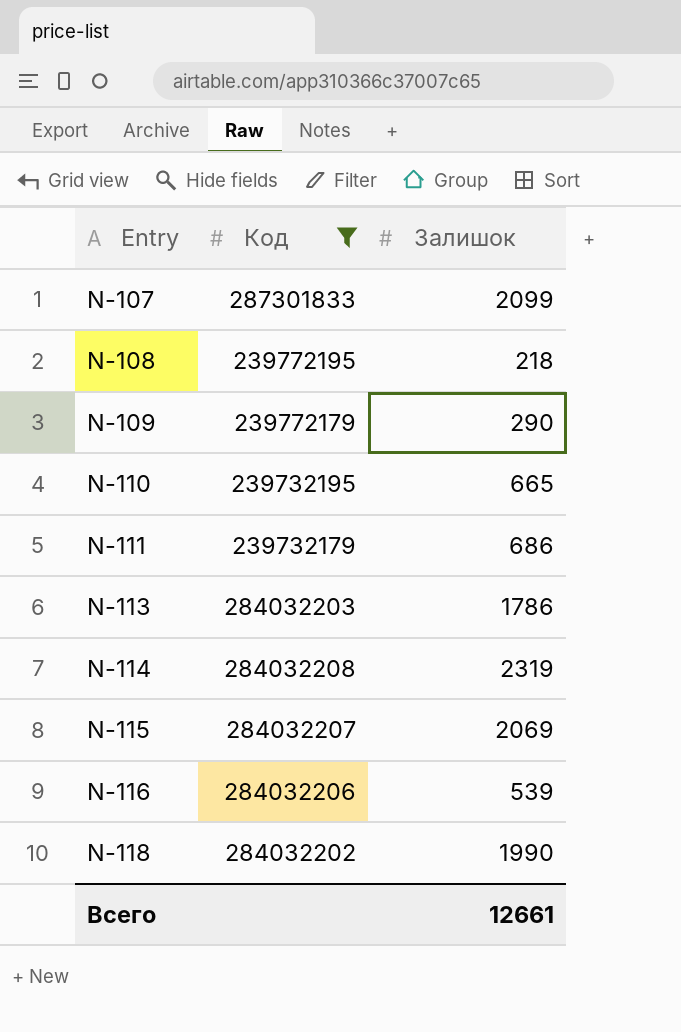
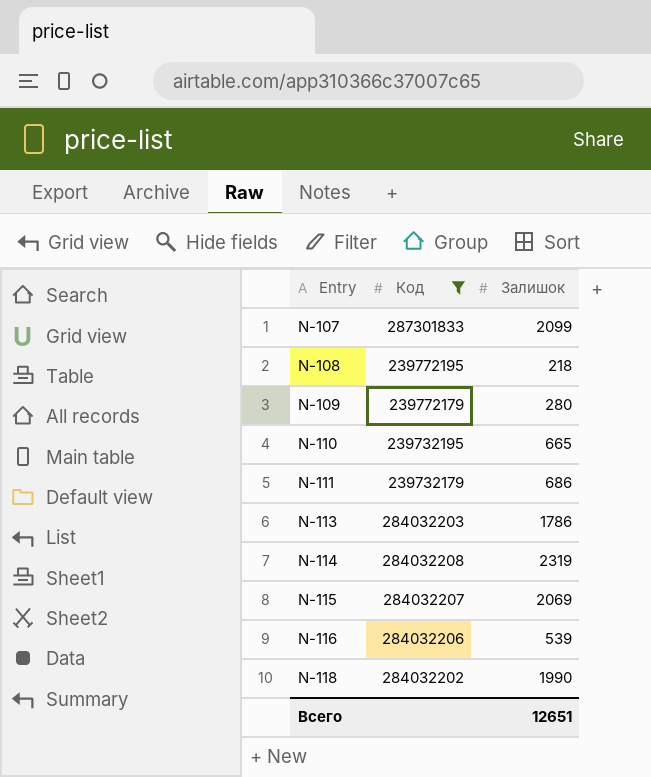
N-109 | Залишок: 290 -> 280
Всего | Залишок: 12661 -> 12651

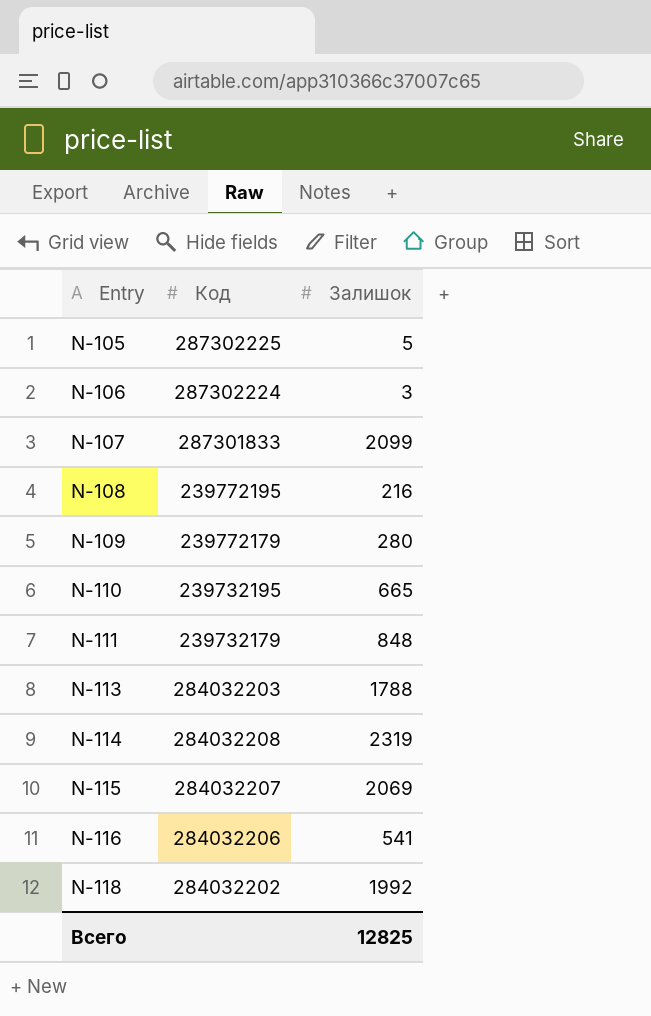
filter: Код <= 287301833 -> none
N-108 | Залишок: 218 -> 216
N-111 | Залишок: 686 -> 848
N-113 | Залишок: 1786 -> 1788
N-116 | Залишок: 539 -> 541
N-118 | Залишок: 1990 -> 1992
Всего | Залишок: 12651 -> 12825

